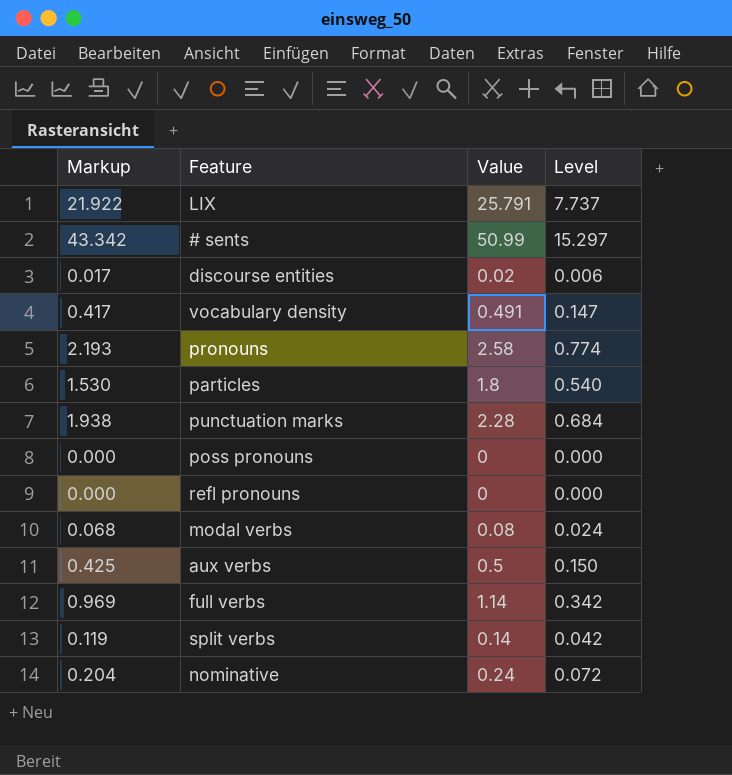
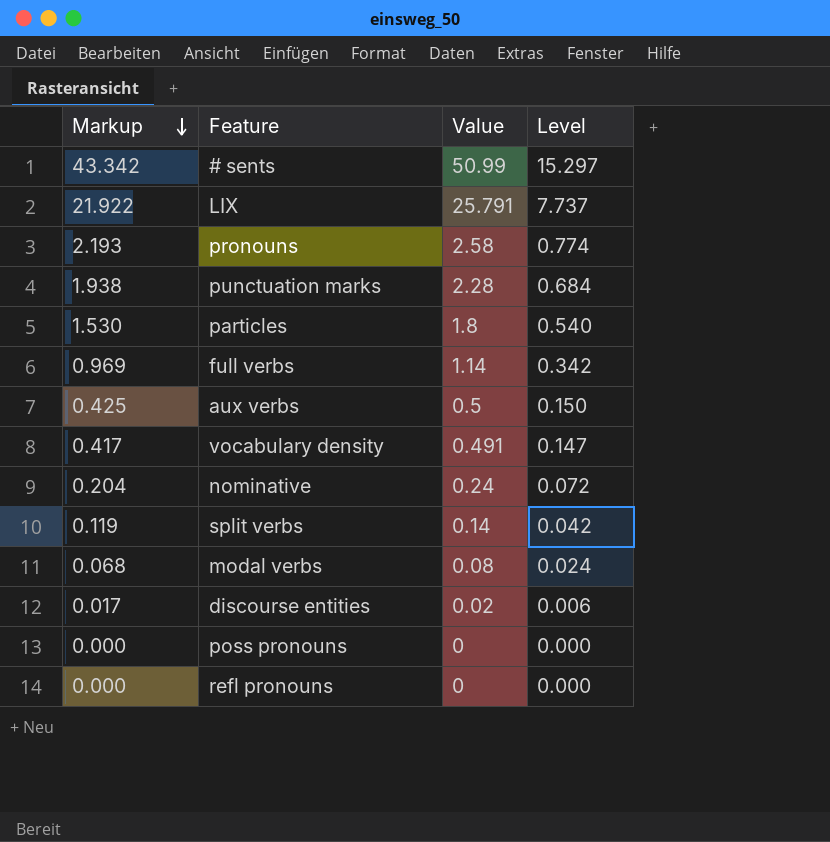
row order: none -> Markup descending

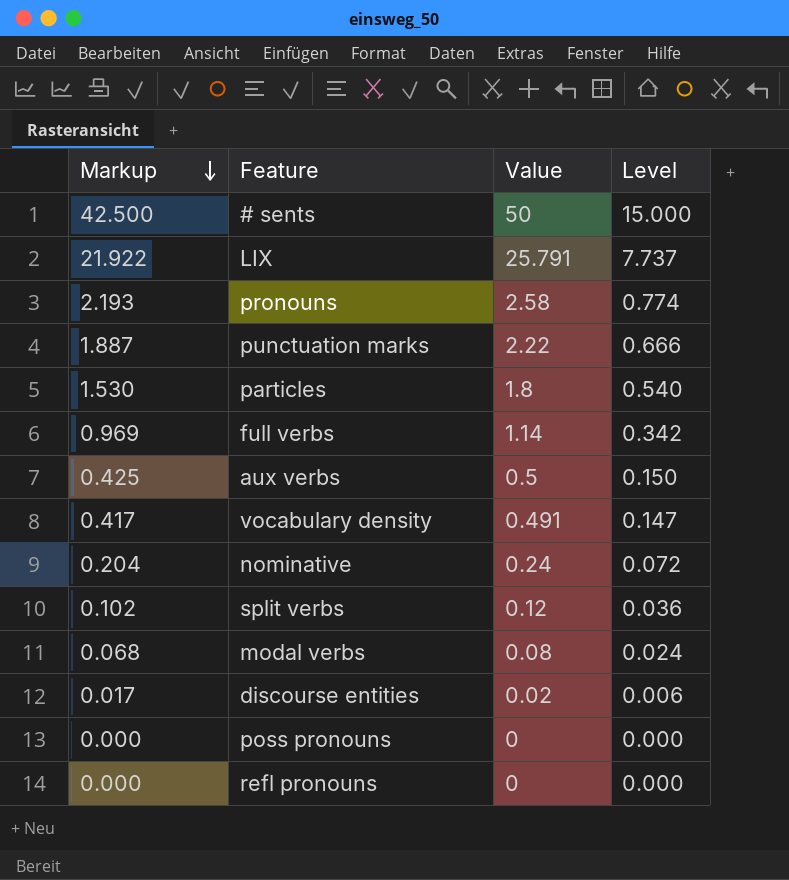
# sents | Markup: 43.342 -> 42.500
# sents | Value: 50.99 -> 50
# sents | Level: 15.297 -> 15.000
punctuation marks | Markup: 1.938 -> 1.887
punctuation marks | Value: 2.28 -> 2.22
punctuation marks | Level: 0.684 -> 0.666
split verbs | Markup: 0.119 -> 0.102
split verbs | Value: 0.14 -> 0.12
split verbs | Level: 0.042 -> 0.036

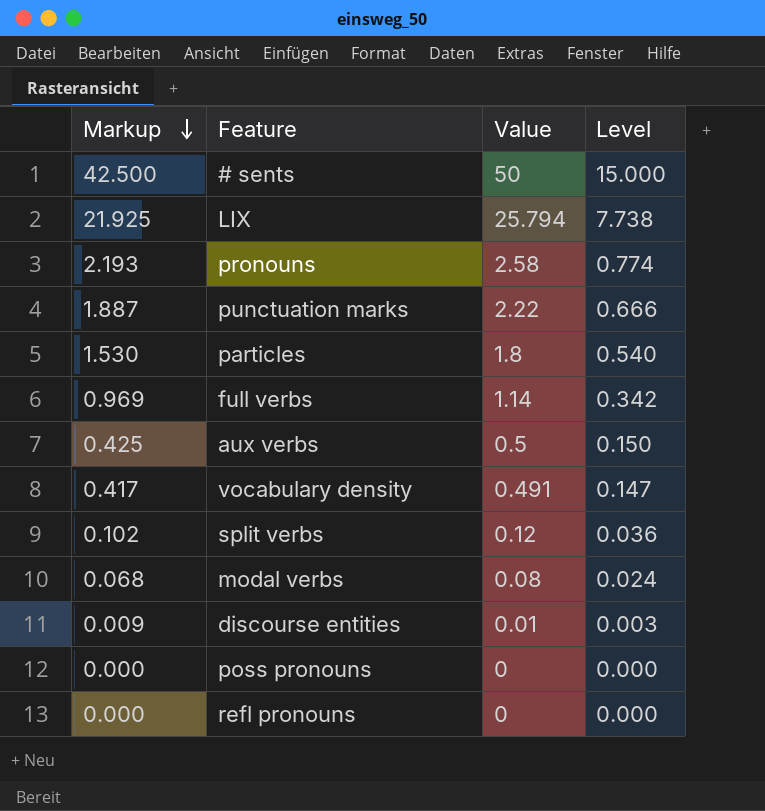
row nominative: 0.204 | 0.24 | 0.072 -> none
LIX | Markup: 21.922 -> 21.925
LIX | Value: 25.791 -> 25.794
LIX | Level: 7.737 -> 7.738
discourse entities | Markup: 0.017 -> 0.009
discourse entities | Value: 0.02 -> 0.01
discourse entities | Level: 0.006 -> 0.003

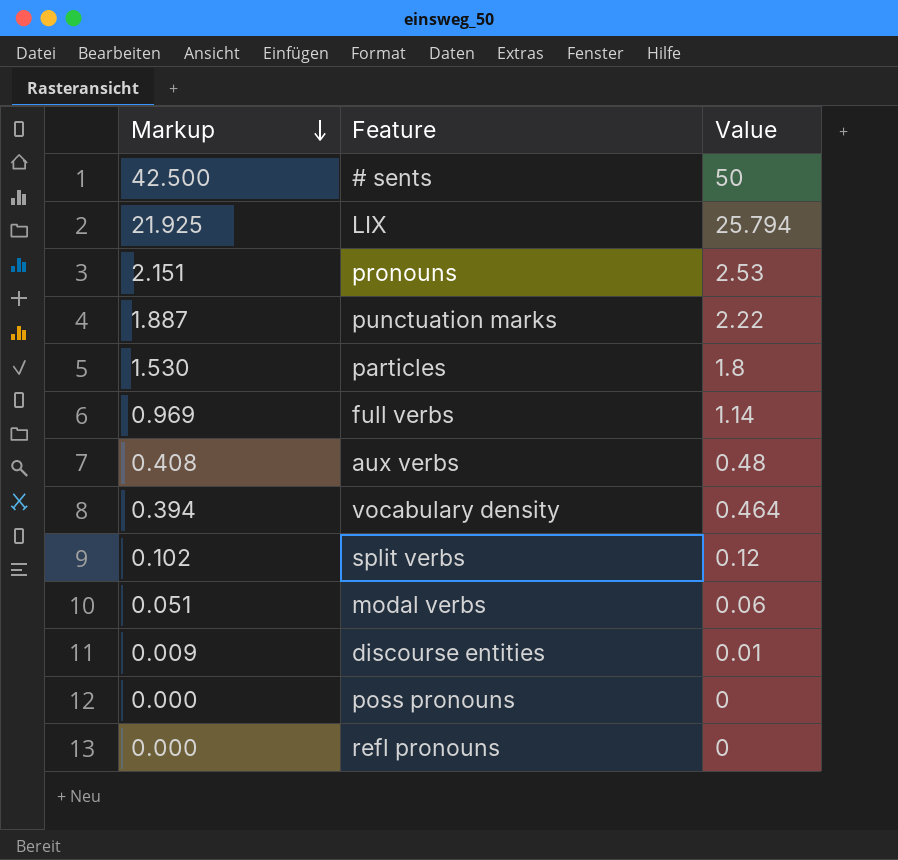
column Level | formula: [Value] * 0.3 -> none
pronouns | Markup: 2.193 -> 2.151
pronouns | Value: 2.58 -> 2.53
aux verbs | Markup: 0.425 -> 0.408
aux verbs | Value: 0.5 -> 0.48
vocabulary density | Markup: 0.417 -> 0.394
vocabulary density | Value: 0.491 -> 0.464
modal verbs | Markup: 0.068 -> 0.051
modal verbs | Value: 0.08 -> 0.06

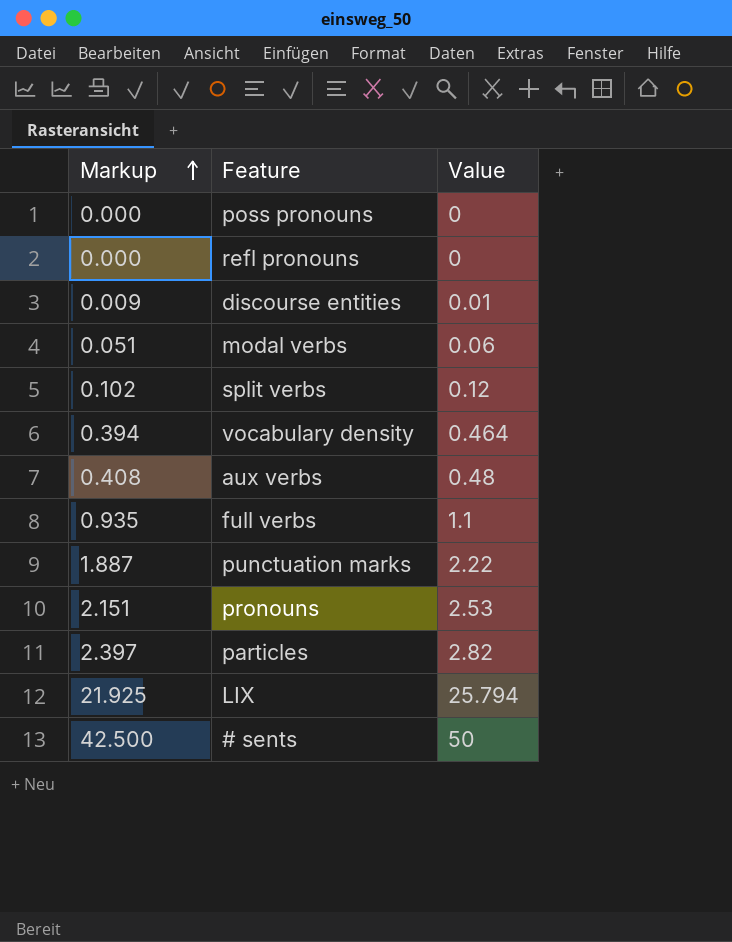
row order: Markup descending -> Markup ascending
full verbs | Markup: 0.969 -> 0.935
full verbs | Value: 1.14 -> 1.1
particles | Markup: 1.530 -> 2.397
particles | Value: 1.8 -> 2.82

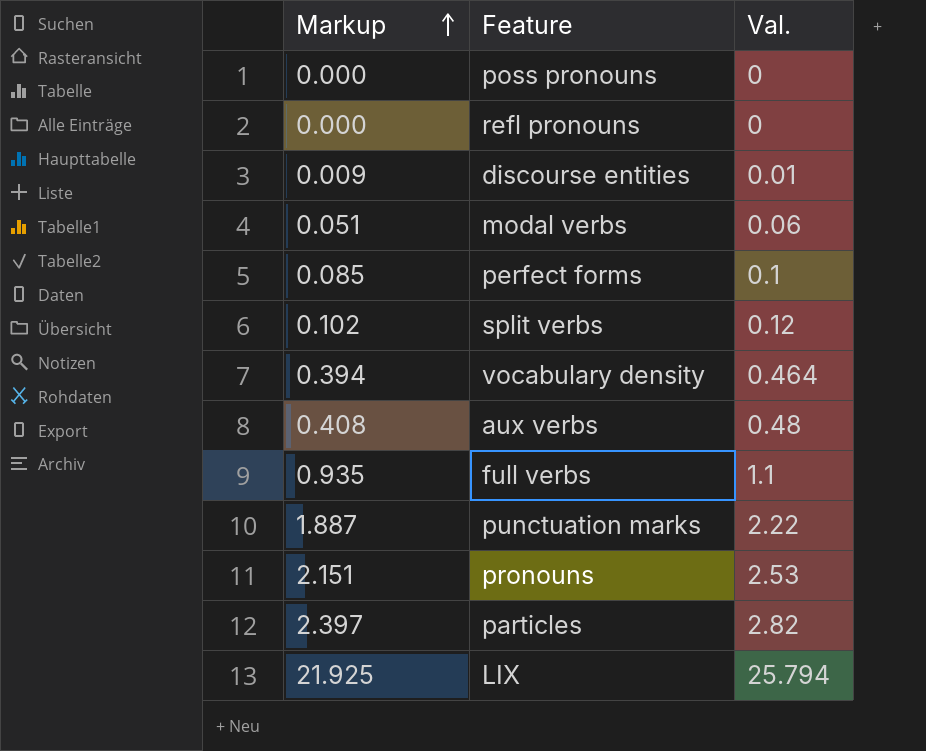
column name: Value -> Val.
row # sents: 42.500 | 50 -> none
row perfect forms: none -> 0.085 | 0.1

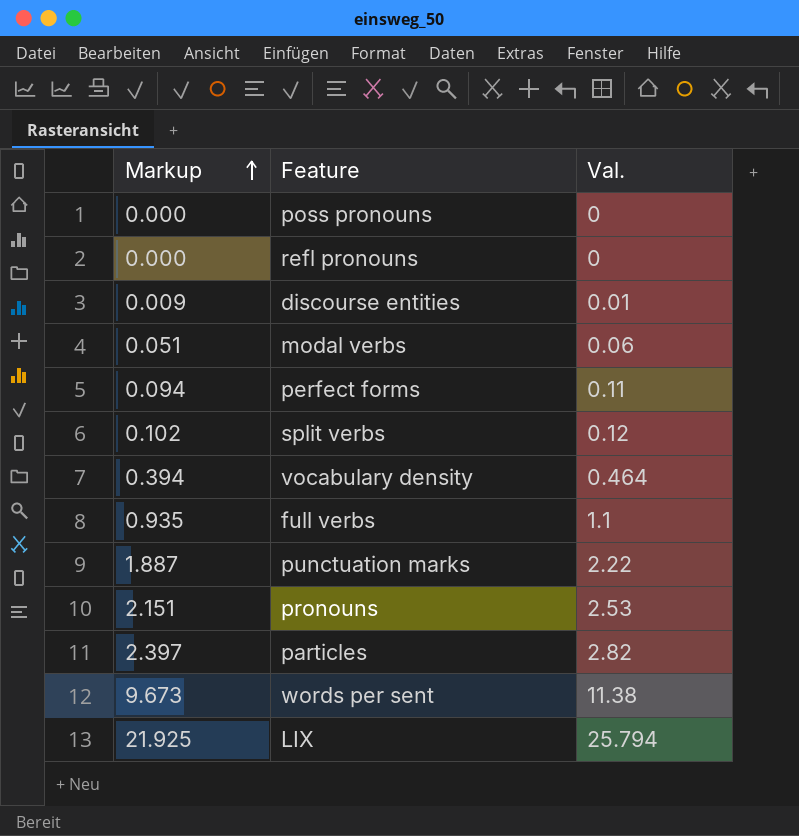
row aux verbs: 0.408 | 0.48 -> none
perfect forms | Markup: 0.085 -> 0.094
perfect forms | Val.: 0.1 -> 0.11
row words per sent: none -> 9.673 | 11.38

